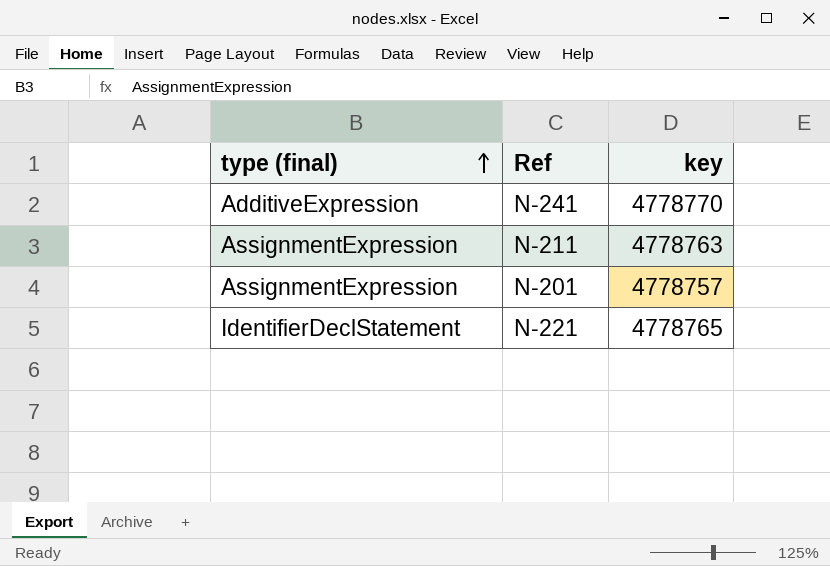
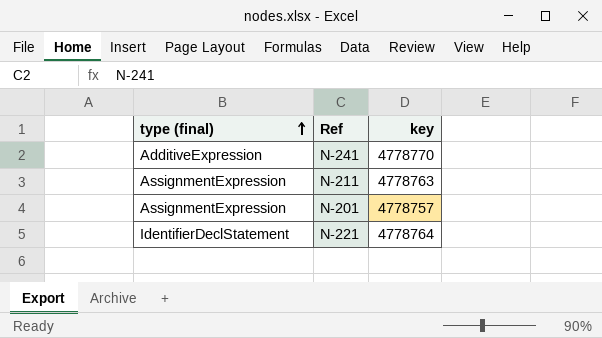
N-221 | key: 4778765 -> 4778764

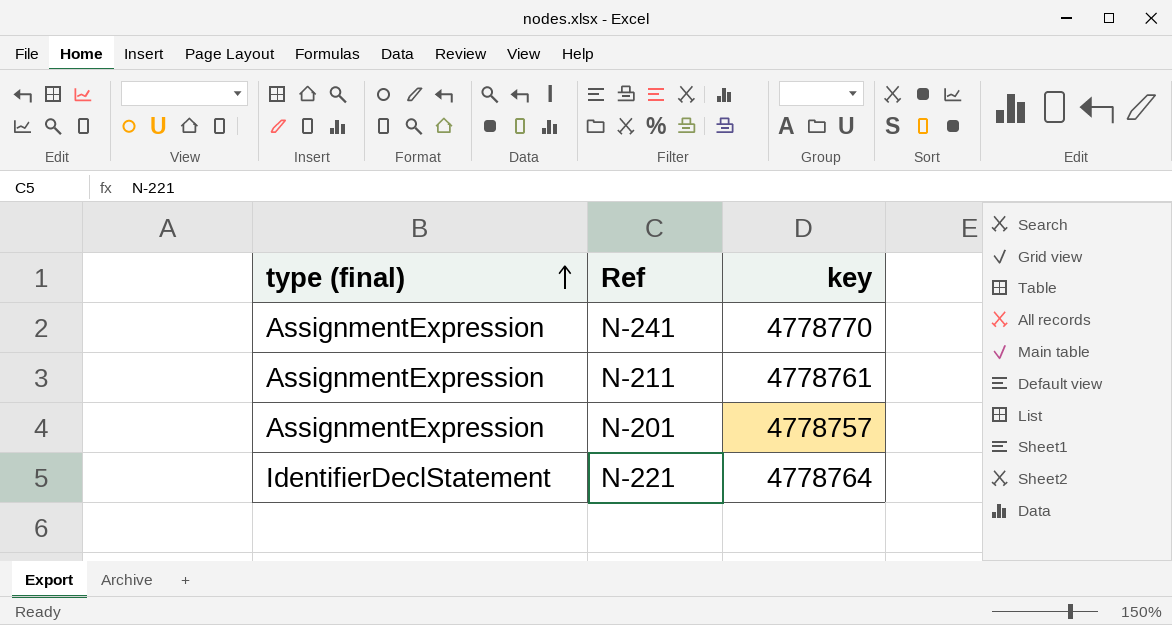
N-241 | type (final): AdditiveExpression -> AssignmentExpression
N-211 | key: 4778763 -> 4778761

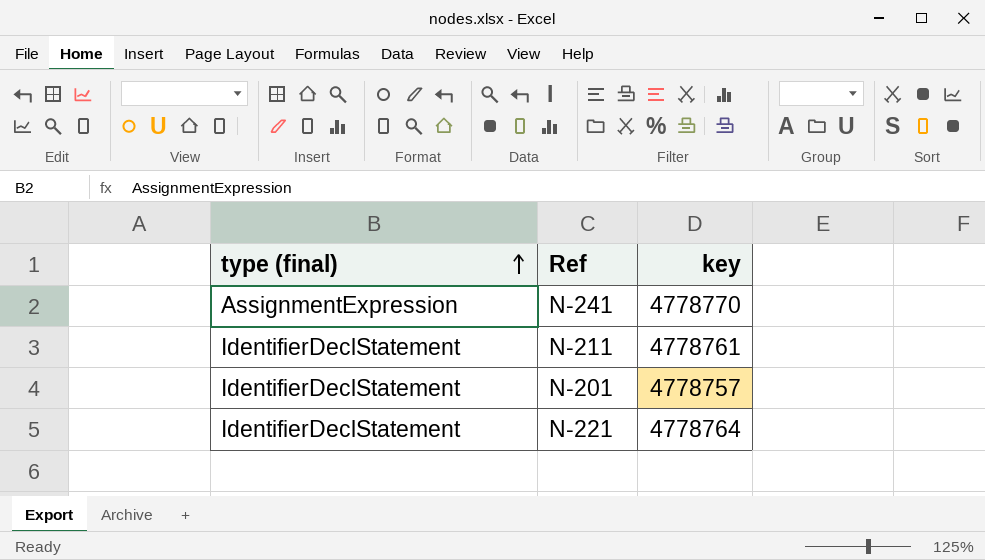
N-211 | type (final): AssignmentExpression -> IdentifierDeclStatement
N-201 | type (final): AssignmentExpression -> IdentifierDeclStatement

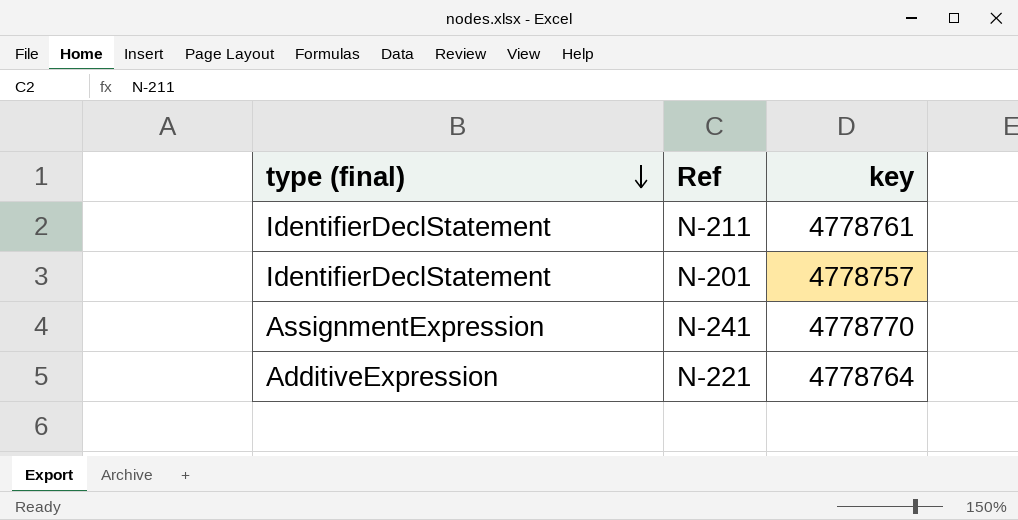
row order: type (final) ascending -> type (final) descending
N-221 | type (final): IdentifierDeclStatement -> AdditiveExpression

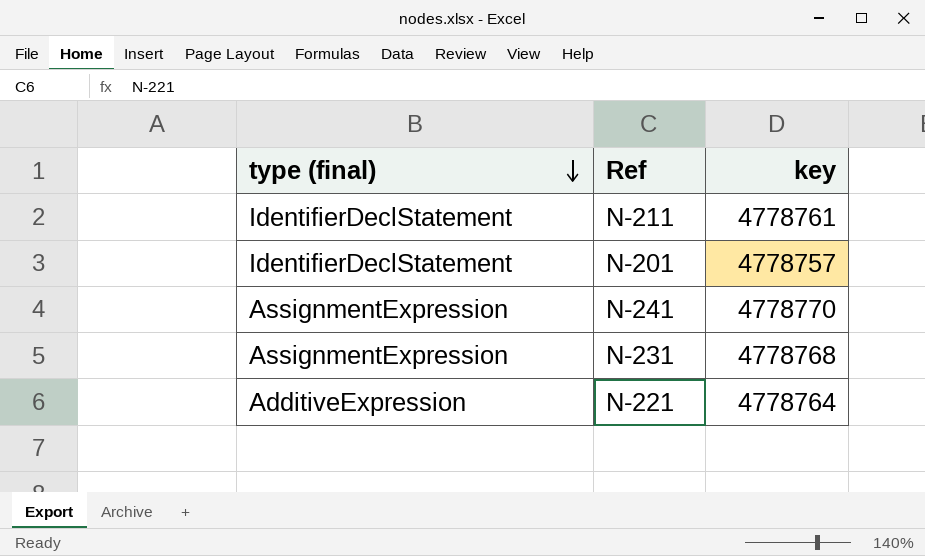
row N-231: none -> AssignmentExpression | 4778768

